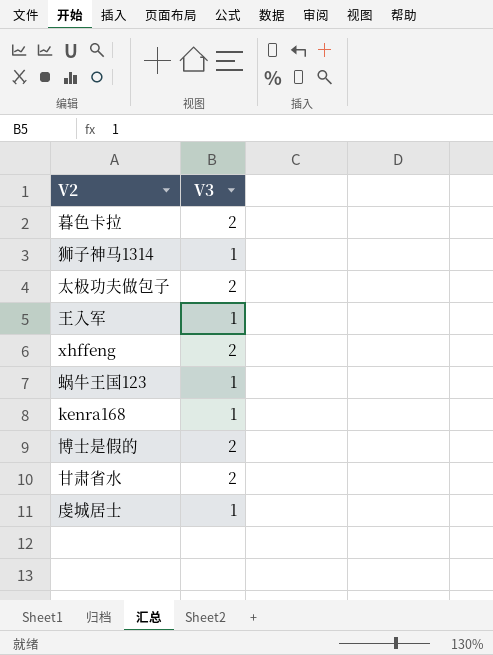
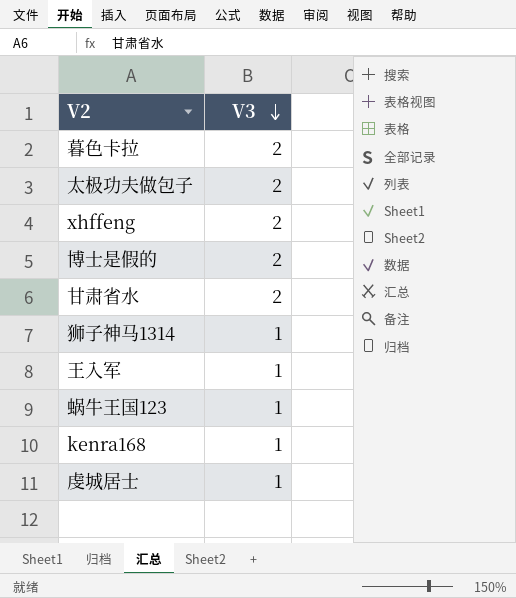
row order: none -> V3 descending

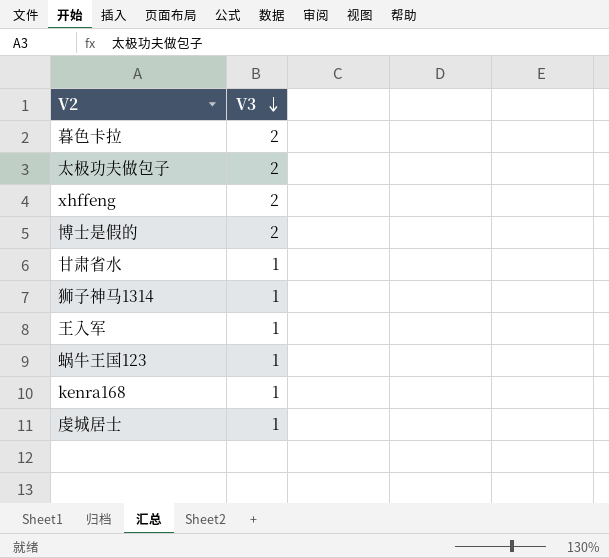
甘肃省水 | V3: 2 -> 1

